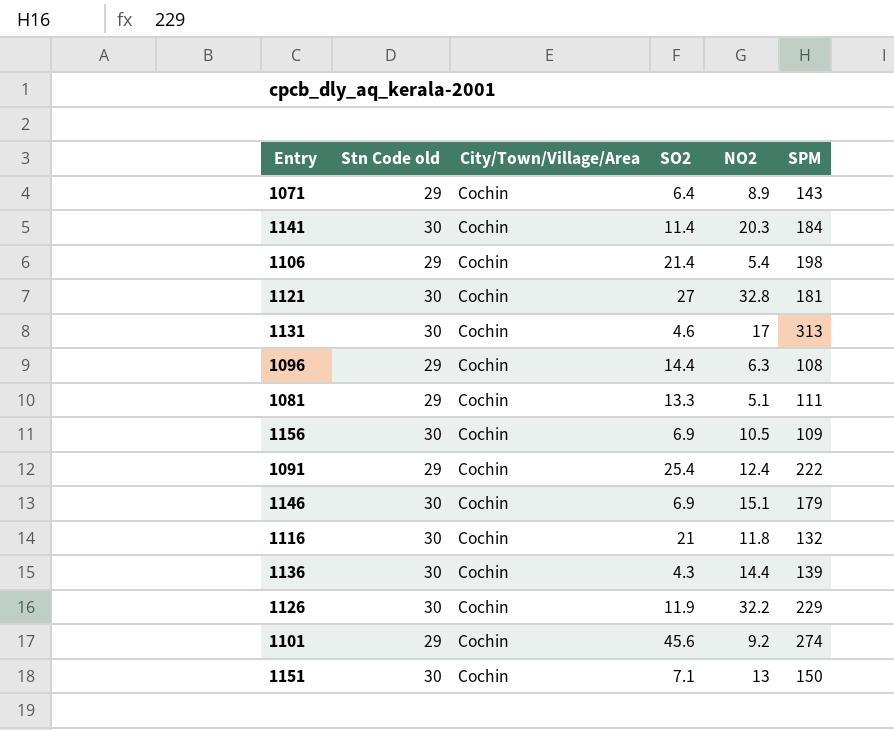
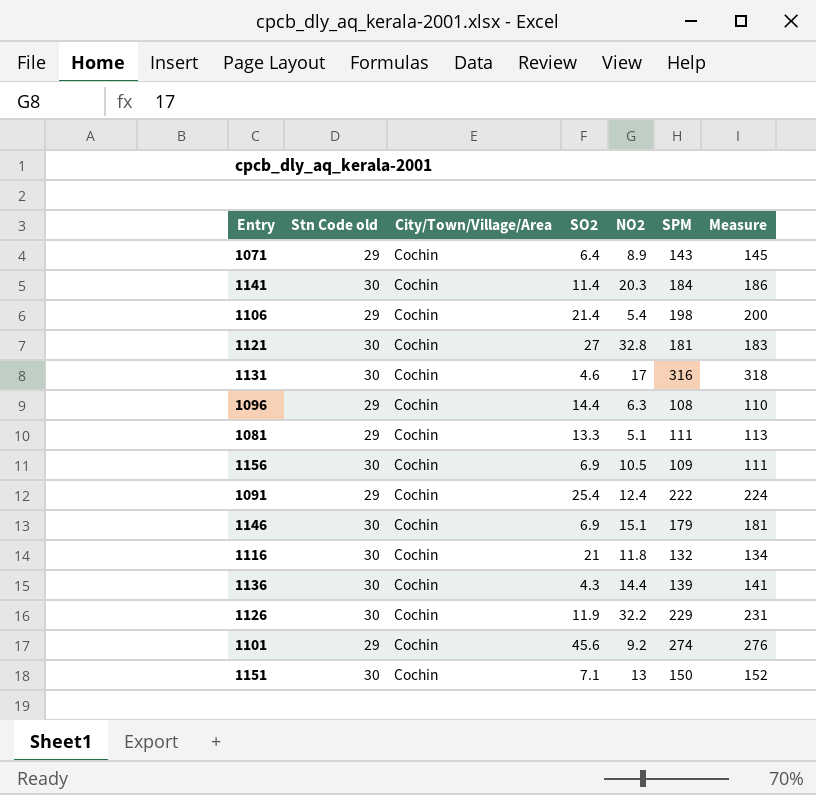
column Measure | formula: none -> [SPM] + 2
1131 | SPM: 313 -> 316

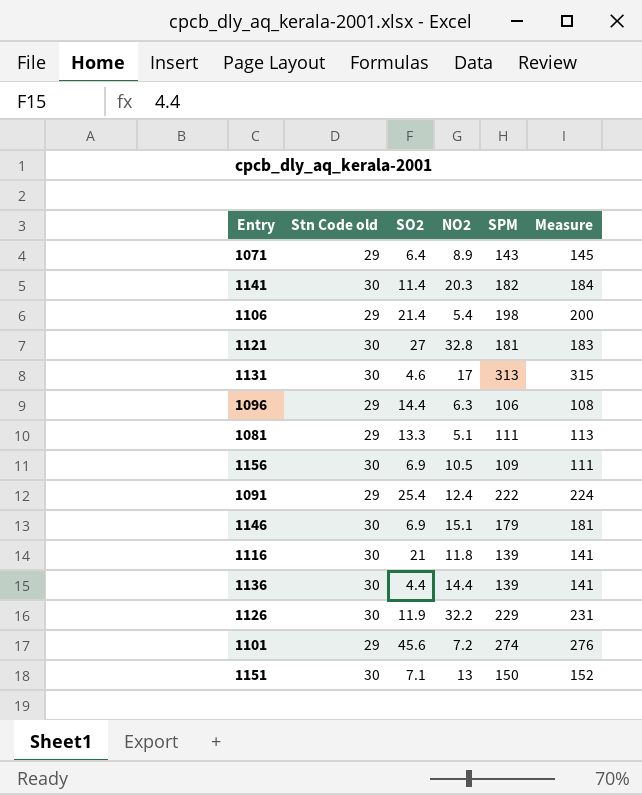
column City/Town/Village/Area | position: 3 -> none
1141 | SPM: 184 -> 182
1141 | Measure: 186 -> 184
1131 | SPM: 316 -> 313
1131 | Measure: 318 -> 315
1096 | SPM: 108 -> 106
1096 | Measure: 110 -> 108
1116 | SPM: 132 -> 139
1116 | Measure: 134 -> 141
1136 | SO2: 4.3 -> 4.4
1101 | NO2: 9.2 -> 7.2

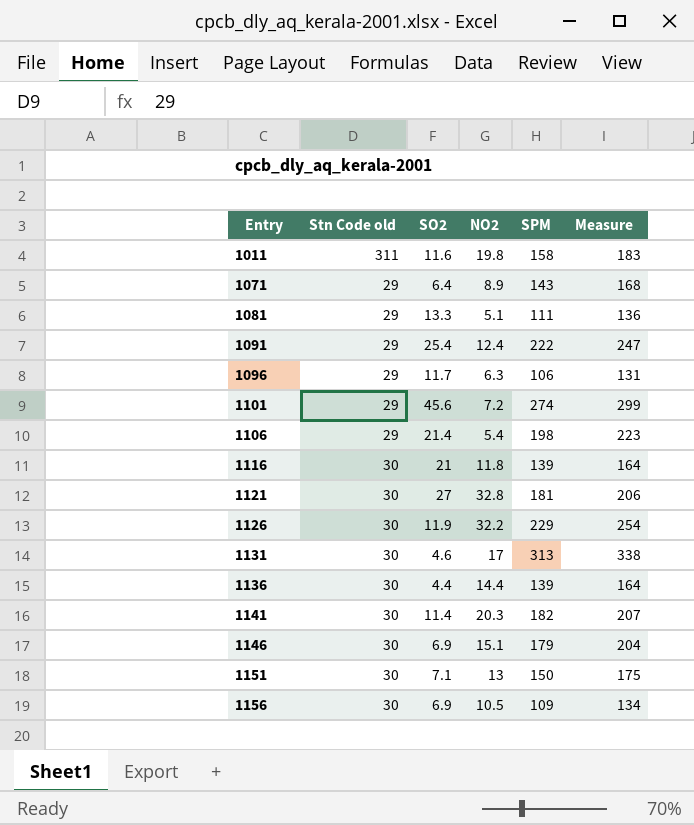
row order: none -> Entry ascending
column Measure | formula: [SPM] + 2 -> [SPM] + 25
row 1011: none -> 311 | 11.6 | 19.8 | 158 | 183
1096 | SO2: 14.4 -> 11.7

